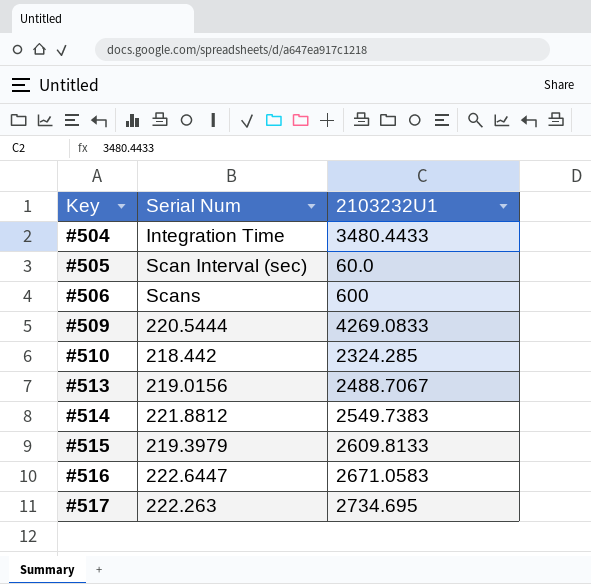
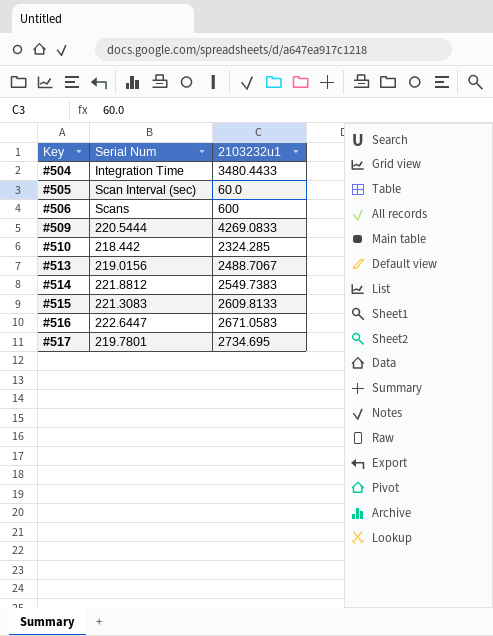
column name: 2103232U1 -> 2103232u1
#515 | Serial Num: 219.3979 -> 221.3083
#517 | Serial Num: 222.263 -> 219.7801

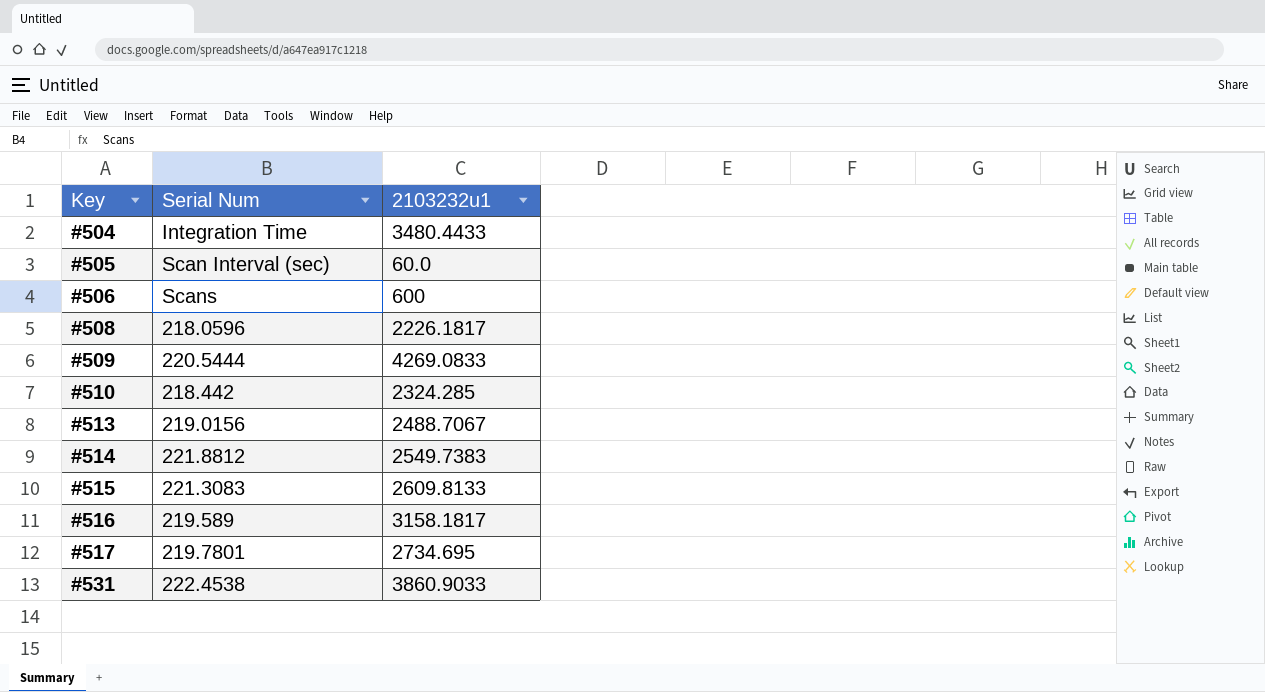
row #508: none -> 218.0596 | 2226.1817
#516 | Serial Num: 222.6447 -> 219.589
#516 | 2103232u1: 2671.0583 -> 3158.1817
row #531: none -> 222.4538 | 3860.9033

